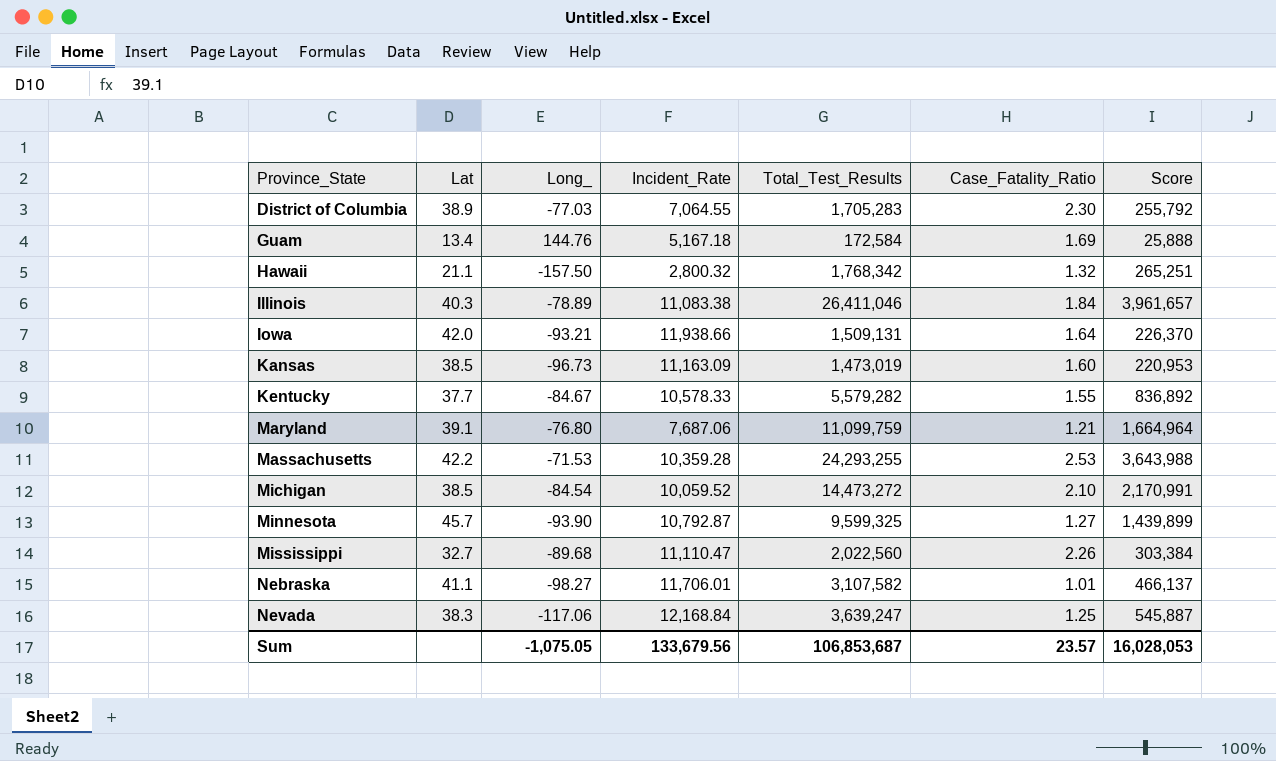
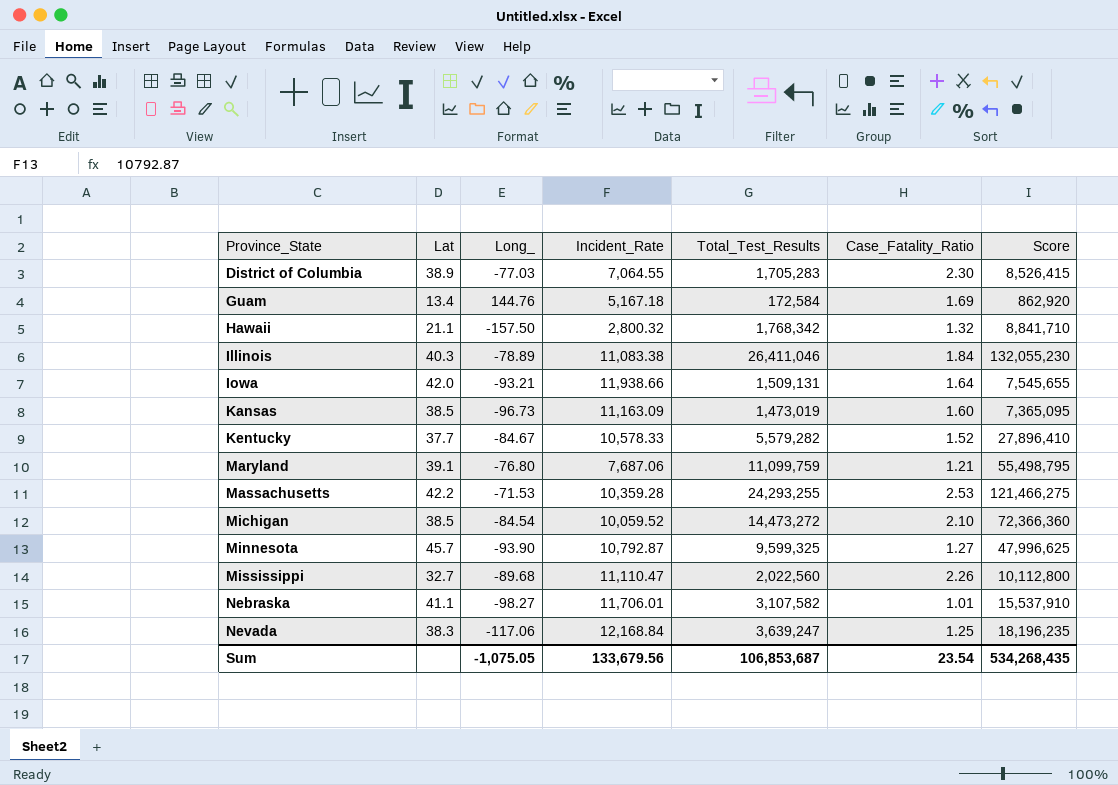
column Score | formula: [Total_Test_Results] * 0.15 -> [Total_Test_Results] * 5
Kentucky | Case_Fatality_Ratio: 1.55 -> 1.52
Sum | Case_Fatality_Ratio: 23.57 -> 23.54
Sum | Score: 16,028,053 -> 534,268,435

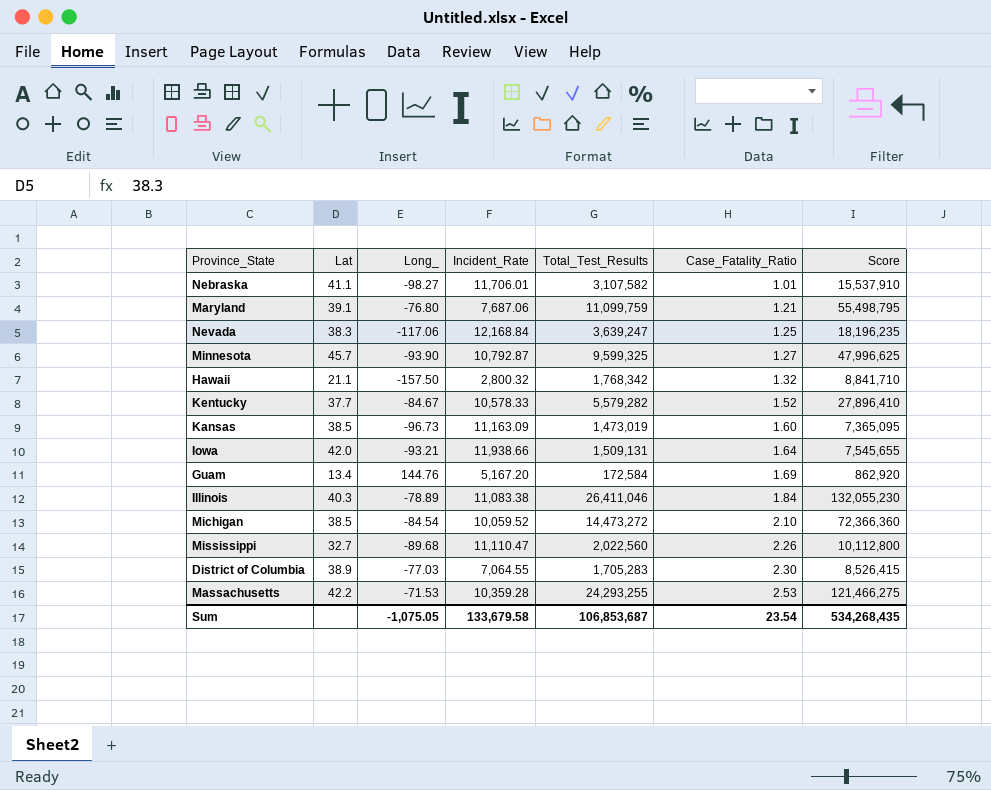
row order: Province_State ascending -> Case_Fatality_Ratio ascending
Guam | Incident_Rate: 5,167.18 -> 5,167.20
Sum | Incident_Rate: 133,679.56 -> 133,679.58

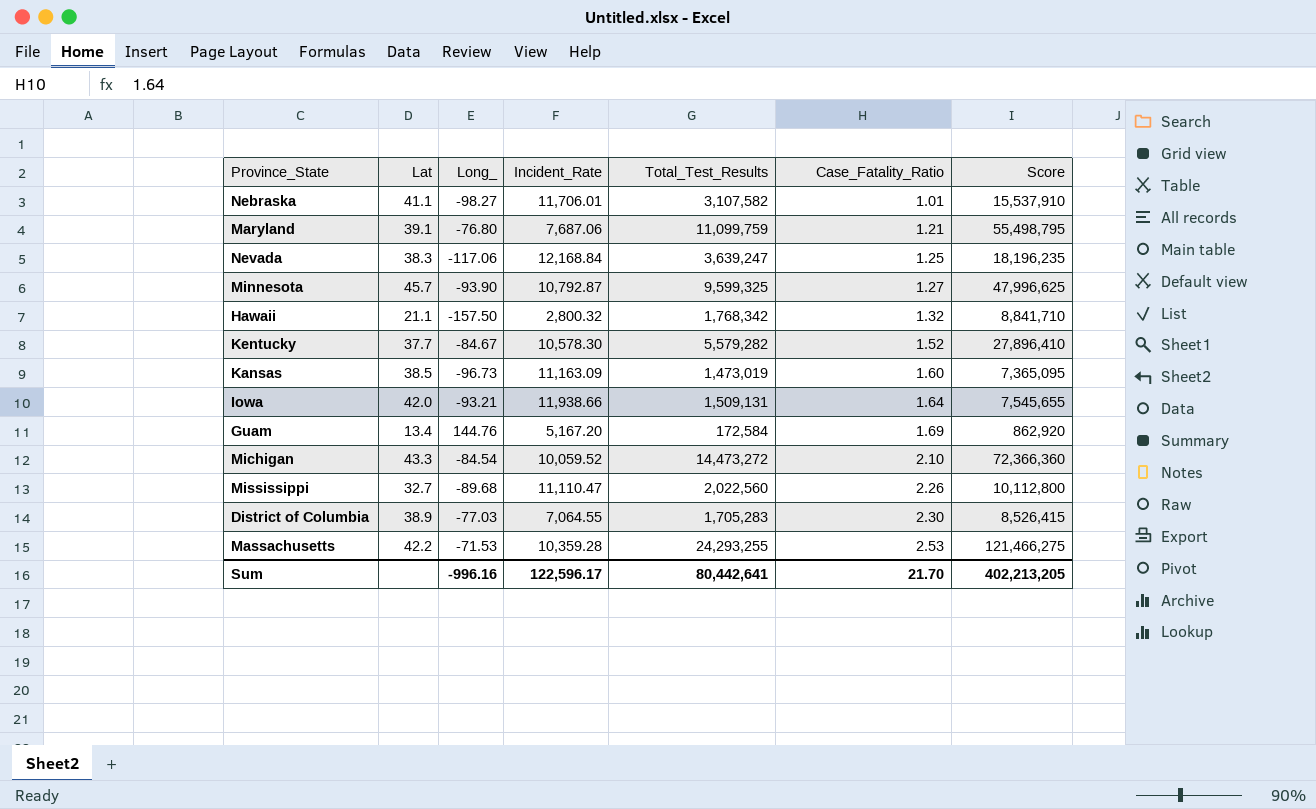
row Illinois: 40.3 | -78.89 | 11,083.38 | 26,411,046 | 1.84 | 132,055,230 -> none
Kentucky | Incident_Rate: 10,578.33 -> 10,578.30
Michigan | Lat: 38.5 -> 43.3
Sum | Long_: -1,075.05 -> -996.16
Sum | Incident_Rate: 133,679.58 -> 122,596.17
Sum | Total_Test_Results: 106,853,687 -> 80,442,641
Sum | Case_Fatality_Ratio: 23.54 -> 21.70
Sum | Score: 534,268,435 -> 402,213,205

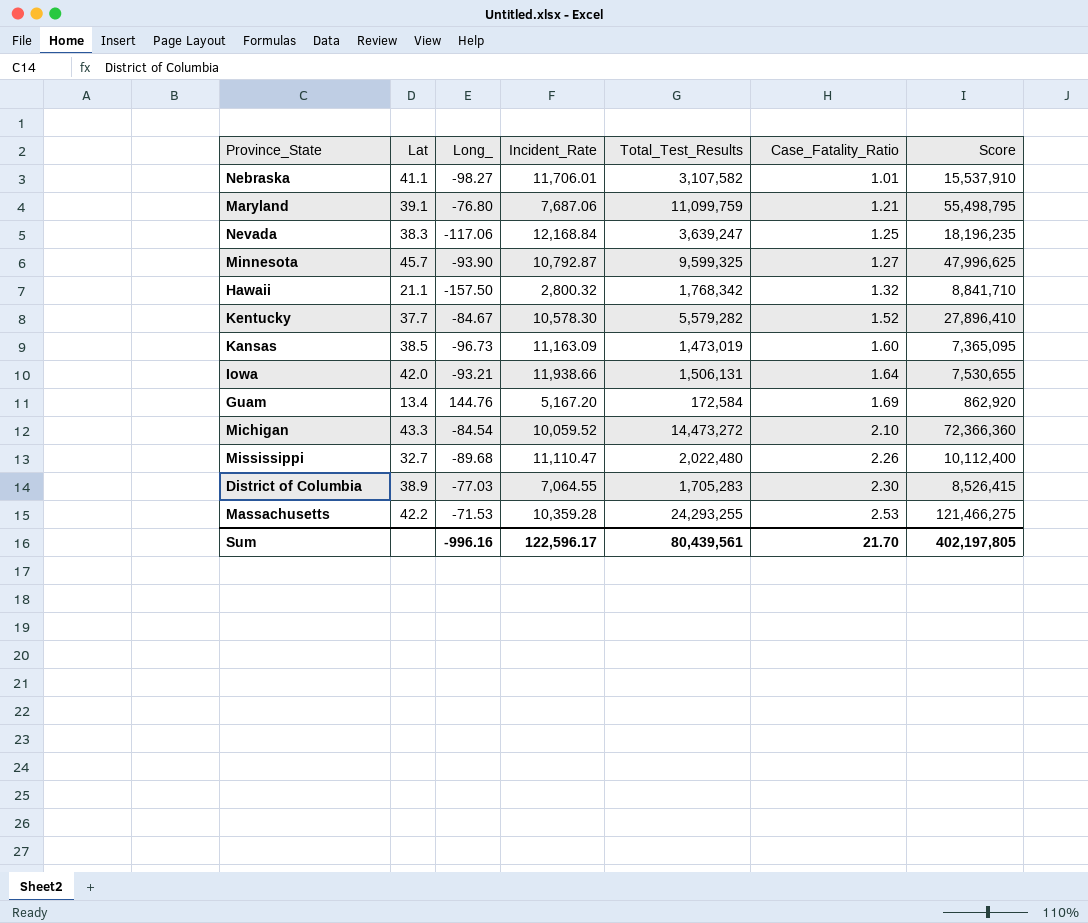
Iowa | Total_Test_Results: 1,509,131 -> 1,506,131
Iowa | Score: 7,545,655 -> 7,530,655
Mississippi | Total_Test_Results: 2,022,560 -> 2,022,480
Mississippi | Score: 10,112,800 -> 10,112,400
Sum | Total_Test_Results: 80,442,641 -> 80,439,561
Sum | Score: 402,213,205 -> 402,197,805

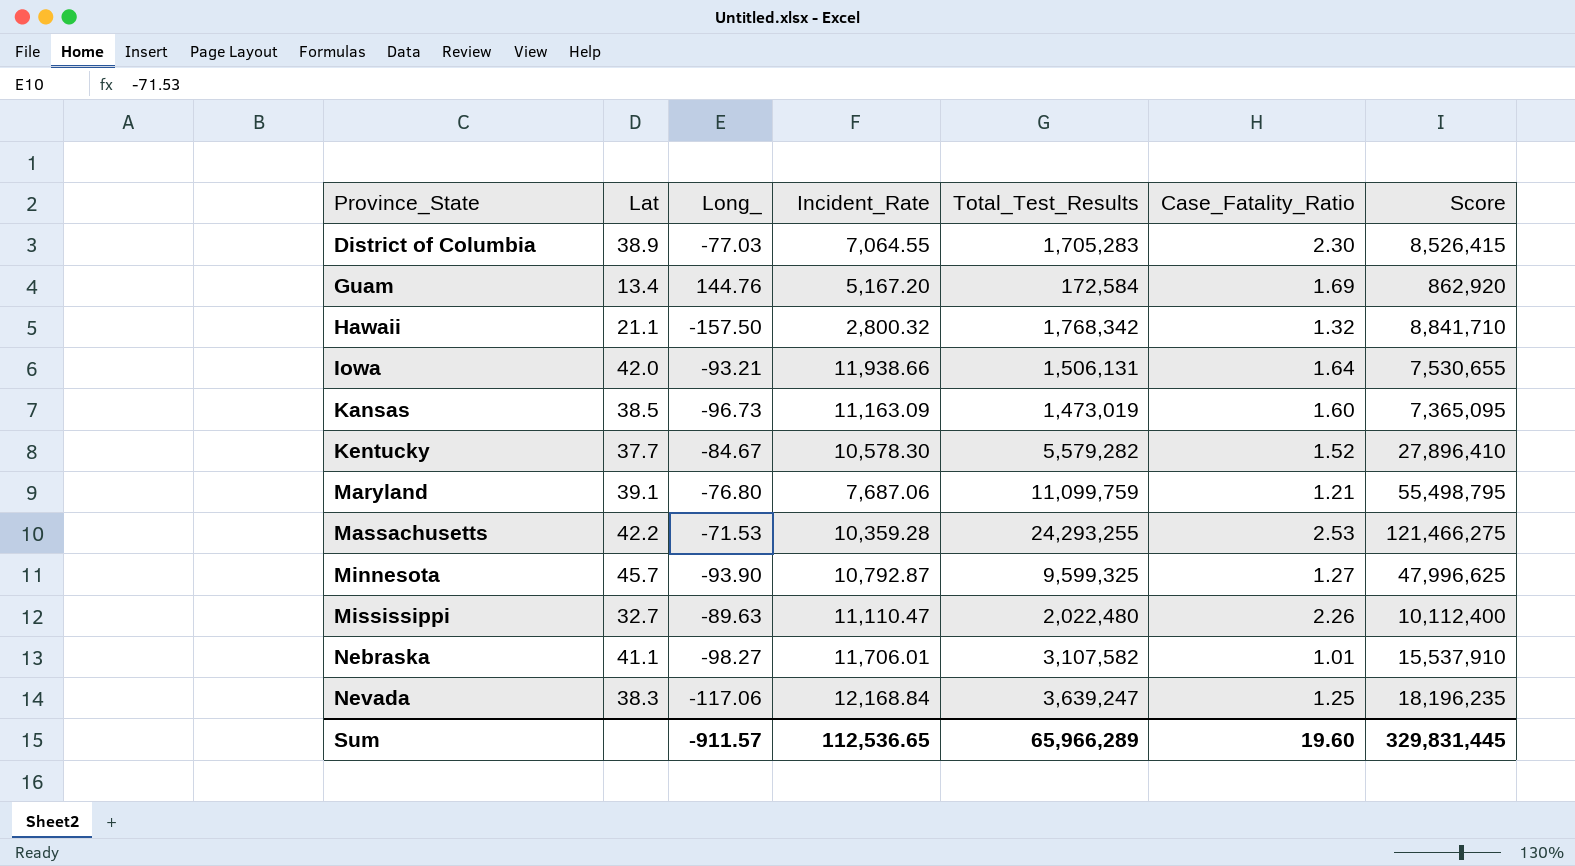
row order: Case_Fatality_Ratio ascending -> Province_State ascending
row Michigan: 43.3 | -84.54 | 10,059.52 | 14,473,272 | 2.10 | 72,366,360 -> none
Mississippi | Long_: -89.68 -> -89.63
Sum | Long_: -996.16 -> -911.57
Sum | Incident_Rate: 122,596.17 -> 112,536.65
Sum | Total_Test_Results: 80,439,561 -> 65,966,289
Sum | Case_Fatality_Ratio: 21.70 -> 19.60
Sum | Score: 402,197,805 -> 329,831,445

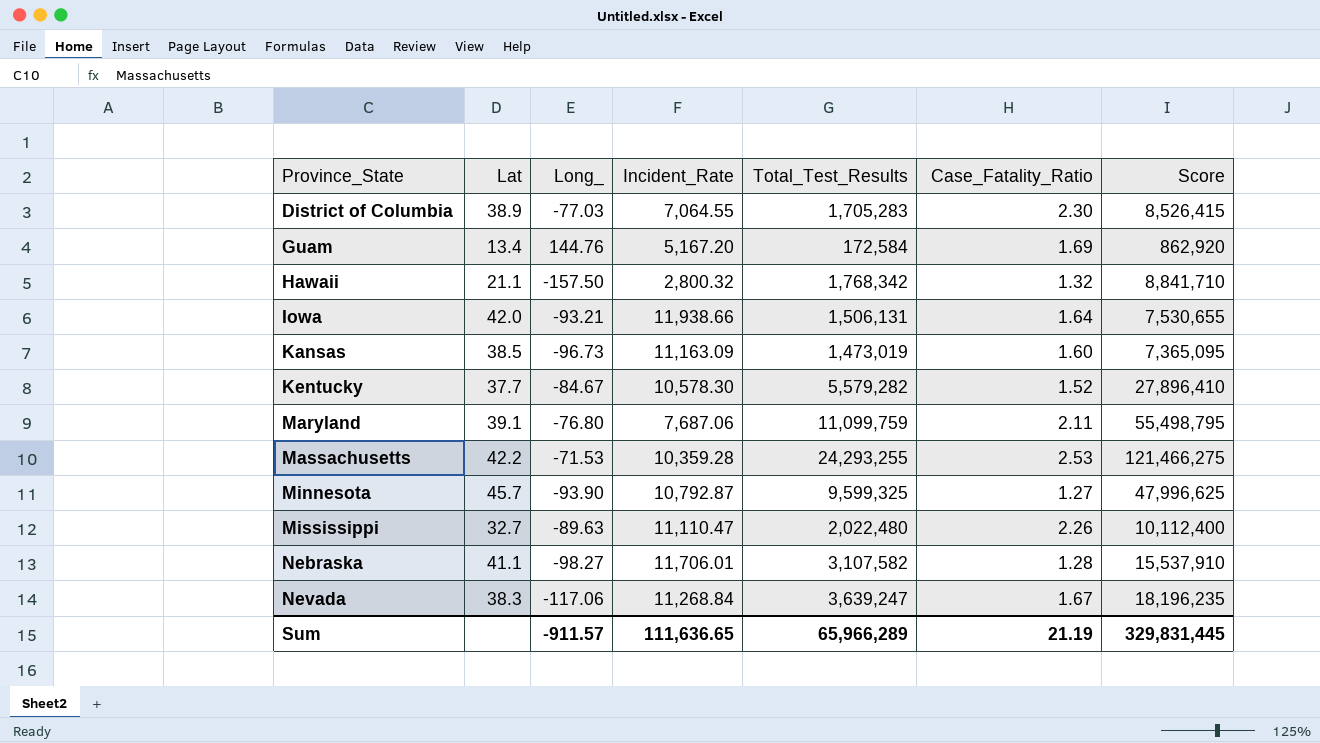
Maryland | Case_Fatality_Ratio: 1.21 -> 2.11
Nebraska | Case_Fatality_Ratio: 1.01 -> 1.28
Nevada | Incident_Rate: 12,168.84 -> 11,268.84
Nevada | Case_Fatality_Ratio: 1.25 -> 1.67
Sum | Incident_Rate: 112,536.65 -> 111,636.65
Sum | Case_Fatality_Ratio: 19.60 -> 21.19

